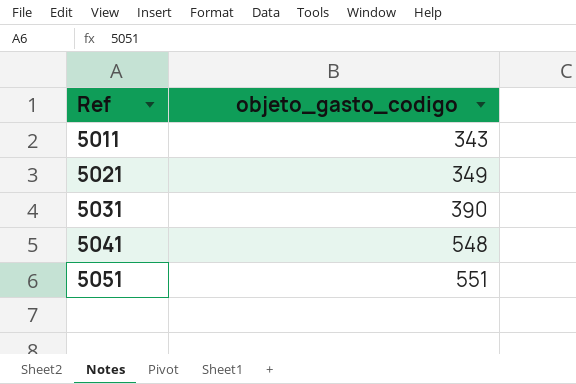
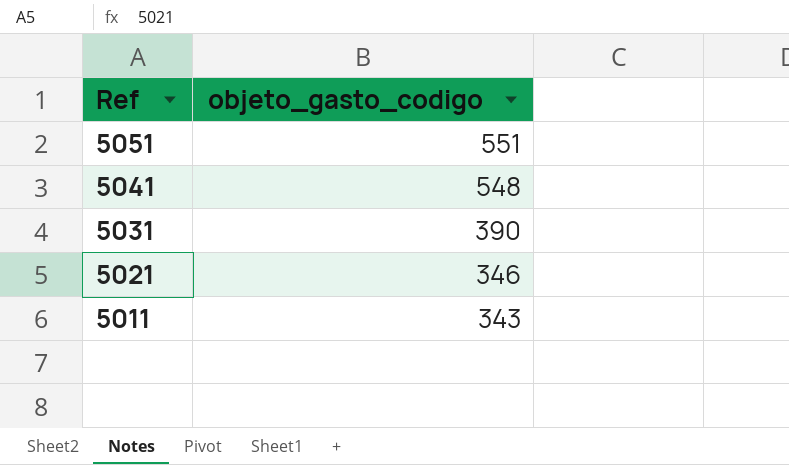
row order: Ref ascending -> Ref descending
5021 | objeto_gasto_codigo: 349 -> 346

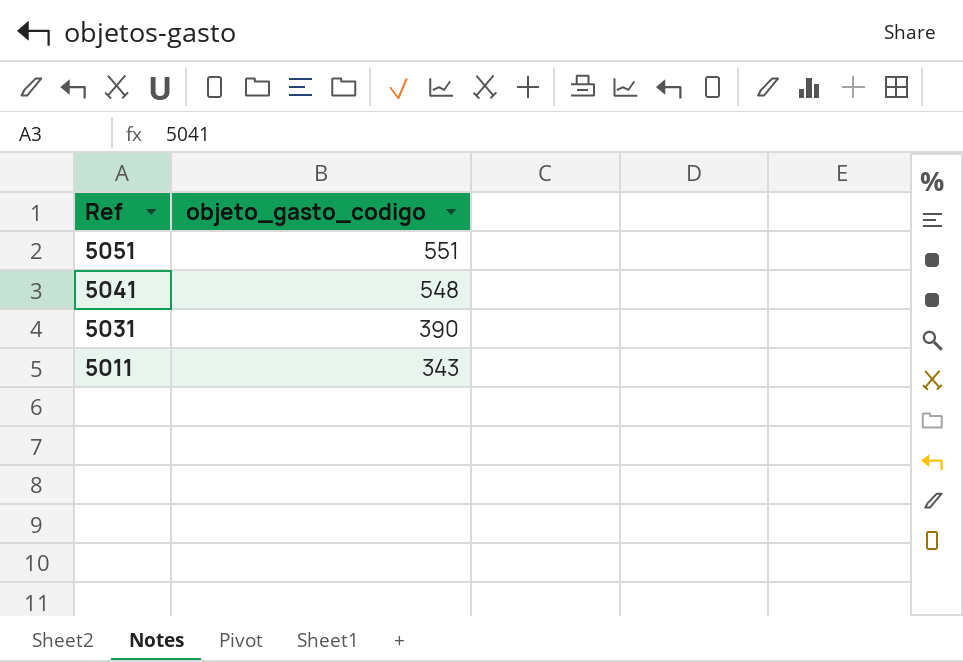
row 5021: 346 -> none

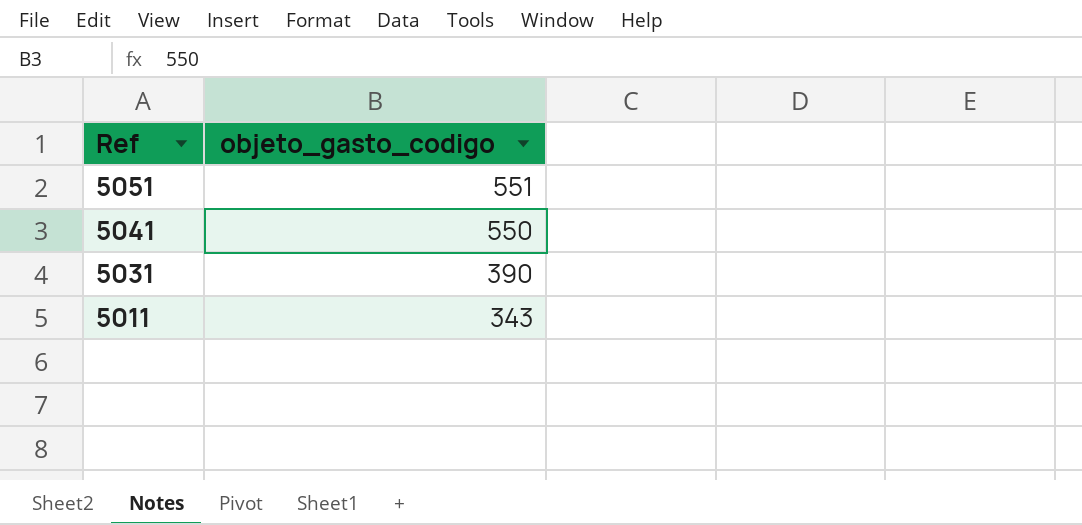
5041 | objeto_gasto_codigo: 548 -> 550

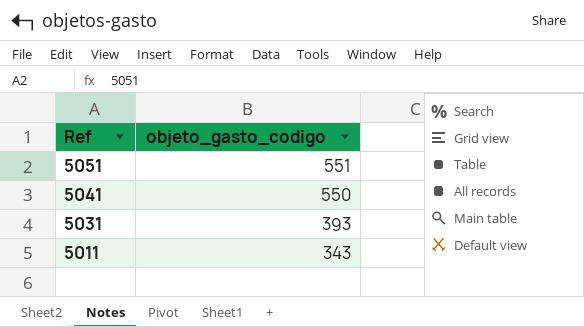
5031 | objeto_gasto_codigo: 390 -> 393

